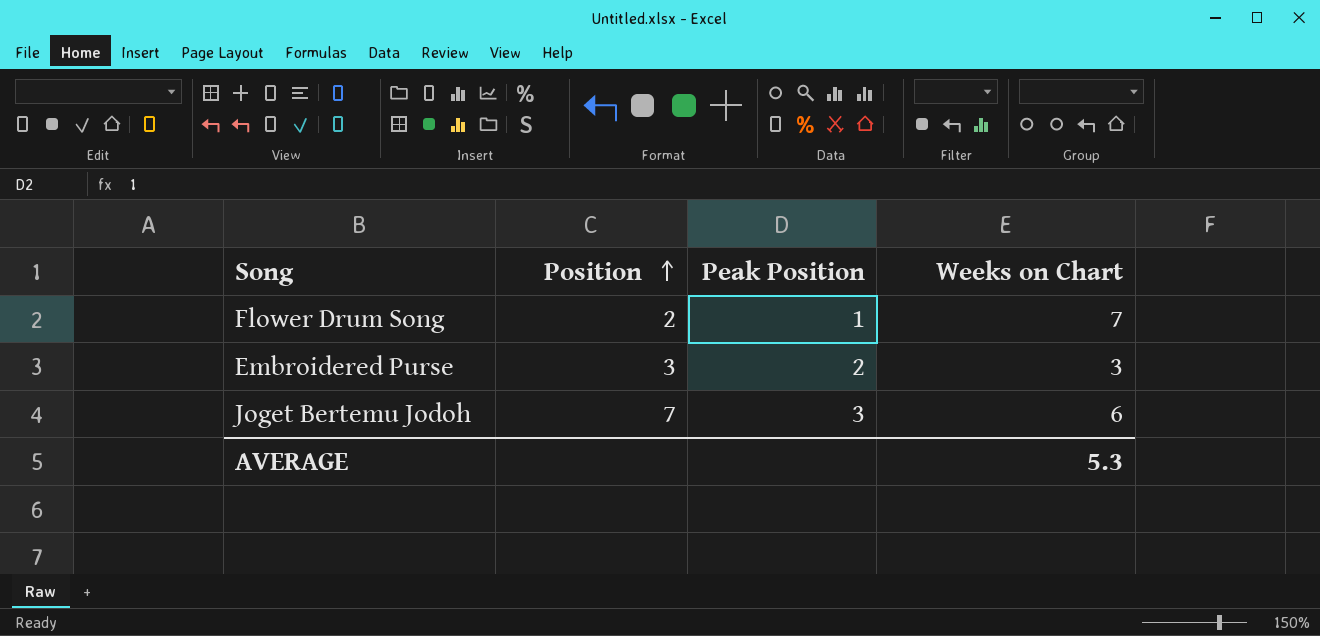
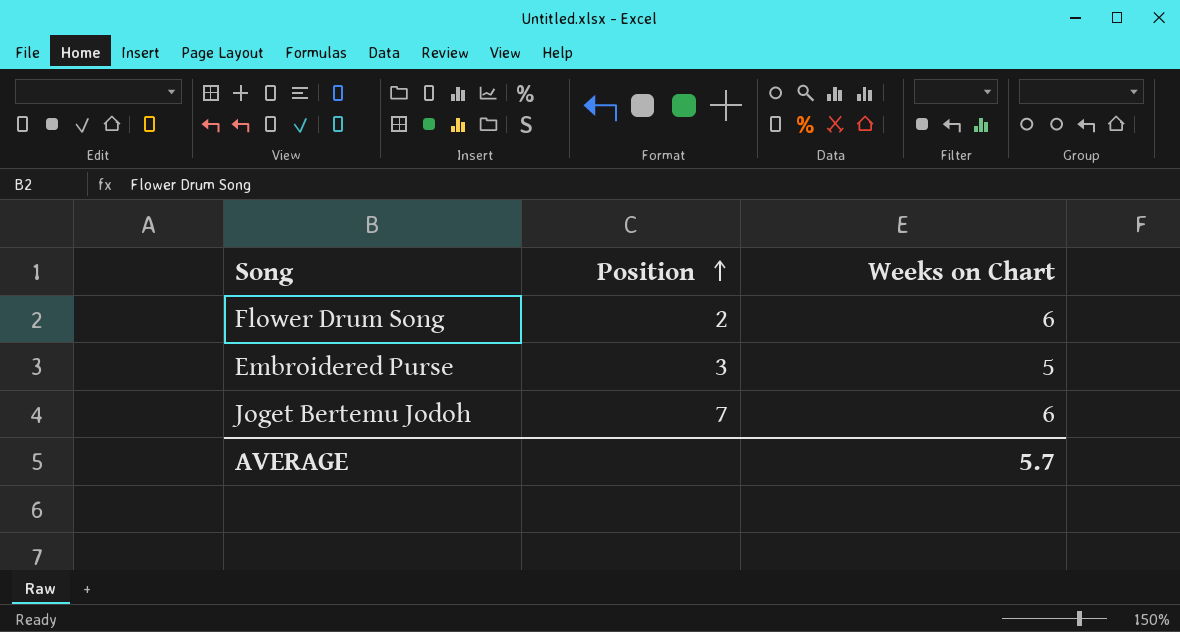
column Peak Position | position: 3 -> none
Flower Drum Song | Weeks on Chart: 7 -> 6
Embroidered Purse | Weeks on Chart: 3 -> 5
AVERAGE | Weeks on Chart: 5.3 -> 5.7

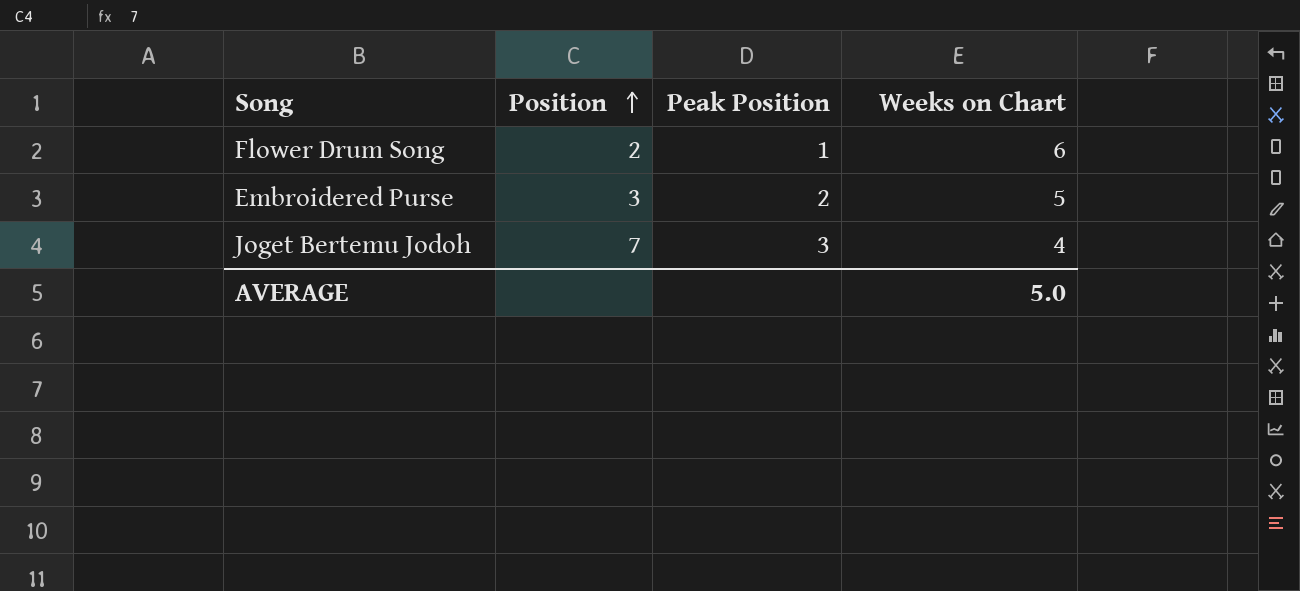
column Peak Position | position: none -> 3
Joget Bertemu Jodoh | Weeks on Chart: 6 -> 4
AVERAGE | Weeks on Chart: 5.7 -> 5.0

